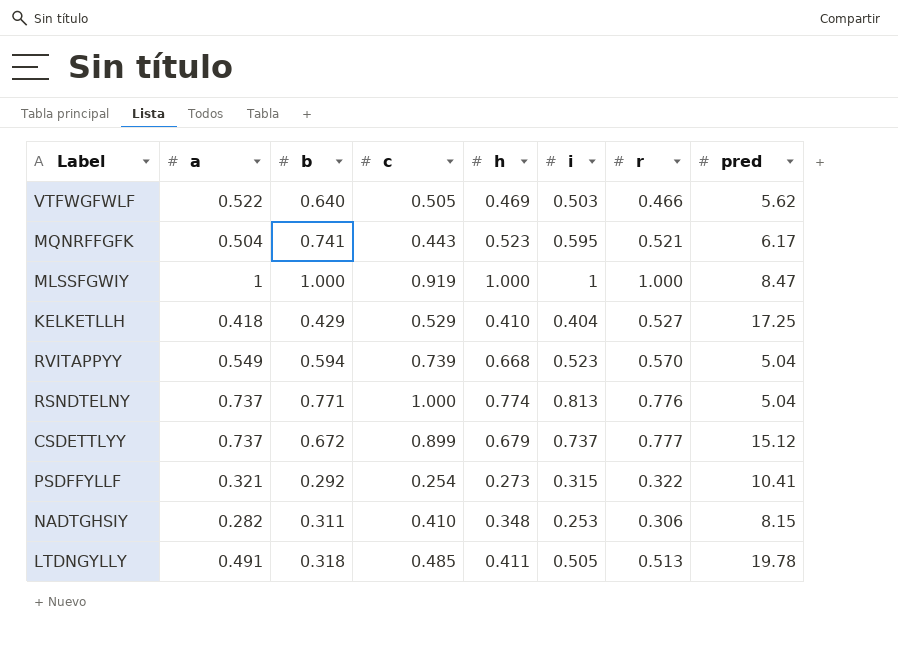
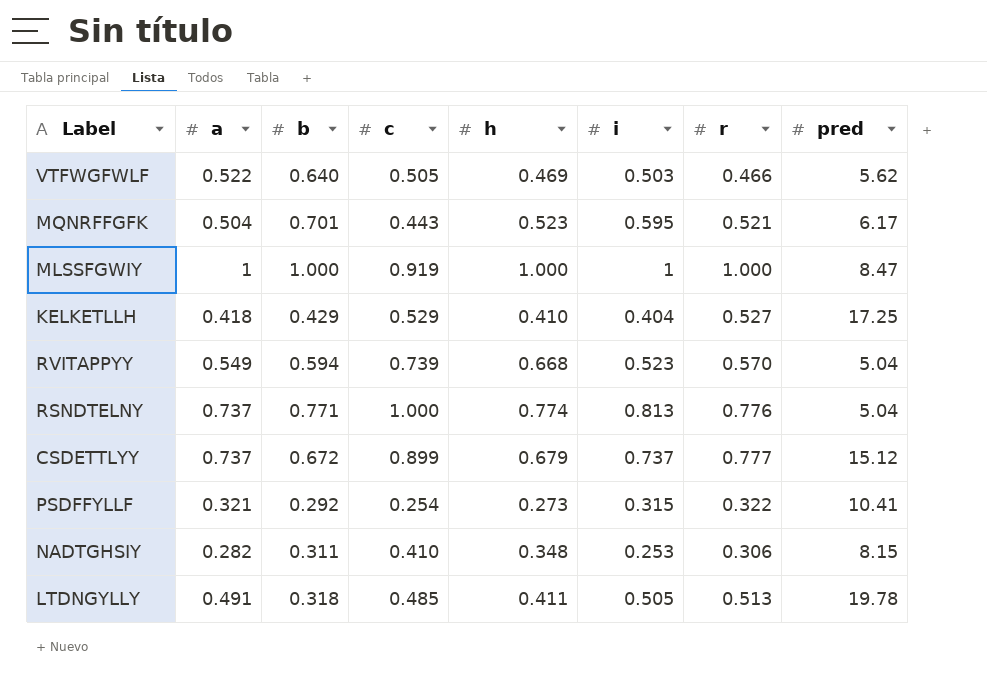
MQNRFFGFK | b: 0.741 -> 0.701

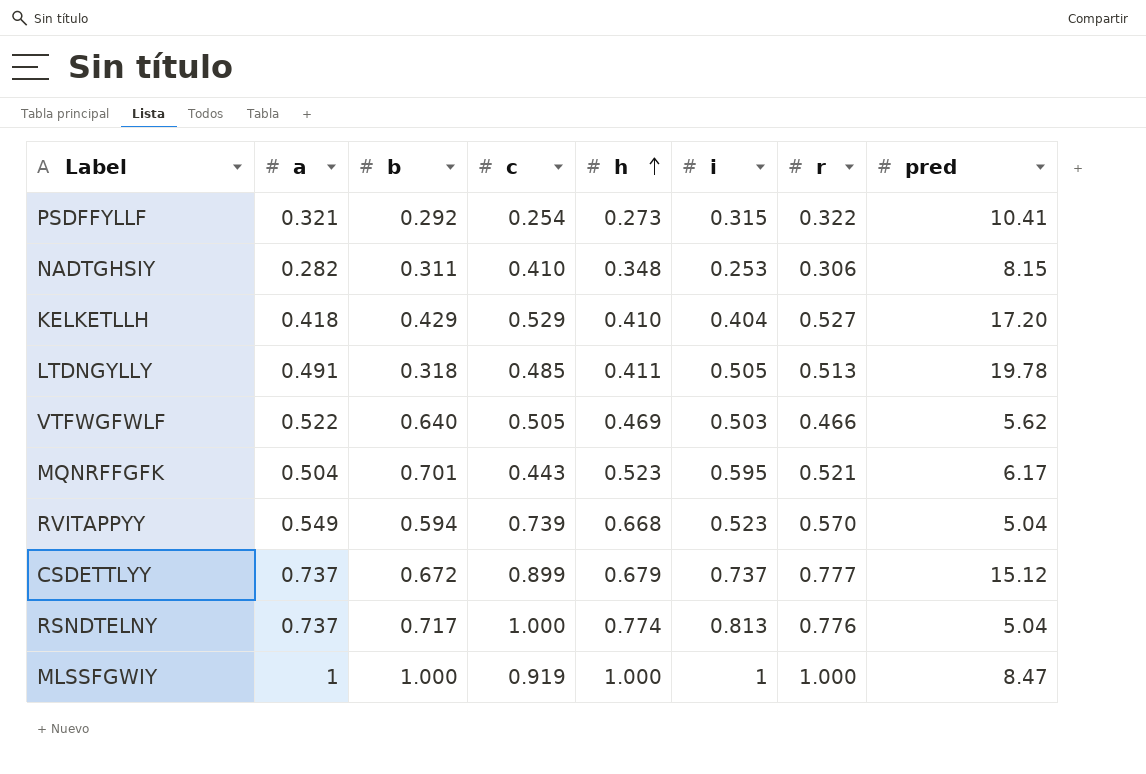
row order: none -> h ascending
KELKETLLH | pred: 17.25 -> 17.20
RSNDTELNY | b: 0.771 -> 0.717

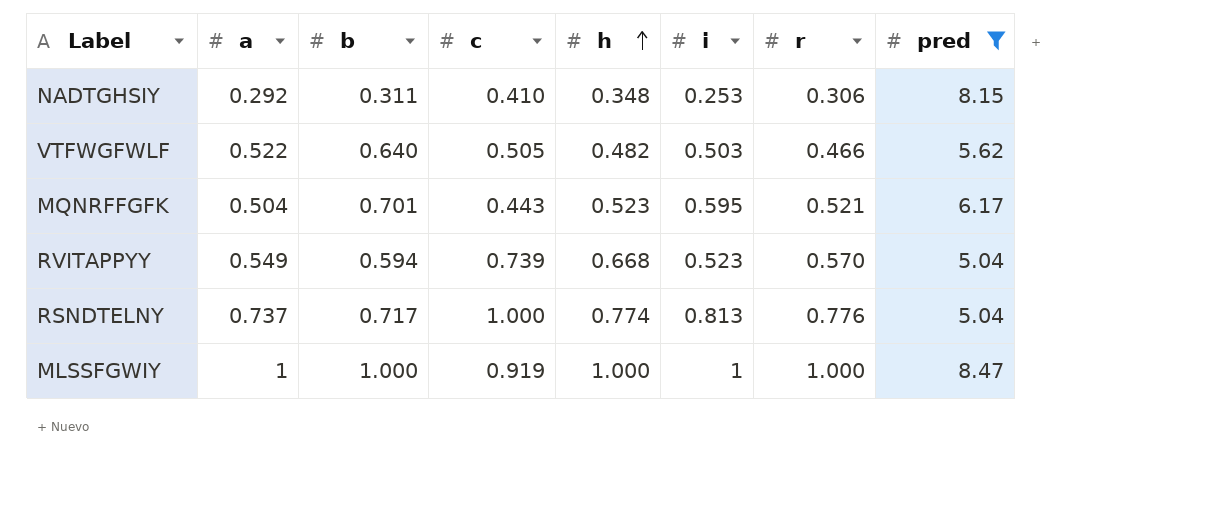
filter: none -> pred <= 8.47
NADTGHSIY | a: 0.282 -> 0.292
VTFWGFWLF | h: 0.469 -> 0.482

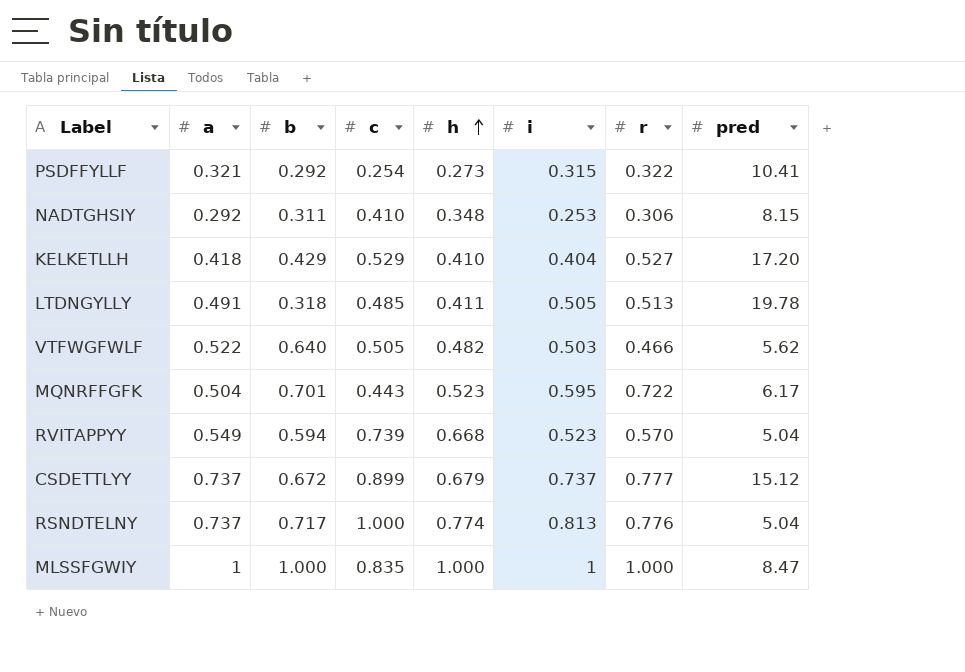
filter: pred <= 8.47 -> none
MQNRFFGFK | r: 0.521 -> 0.722
MLSSFGWIY | c: 0.919 -> 0.835

